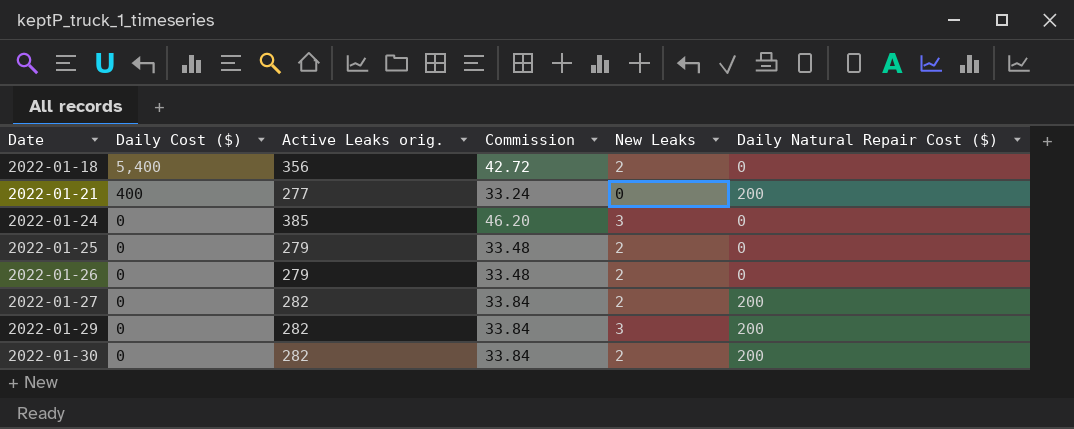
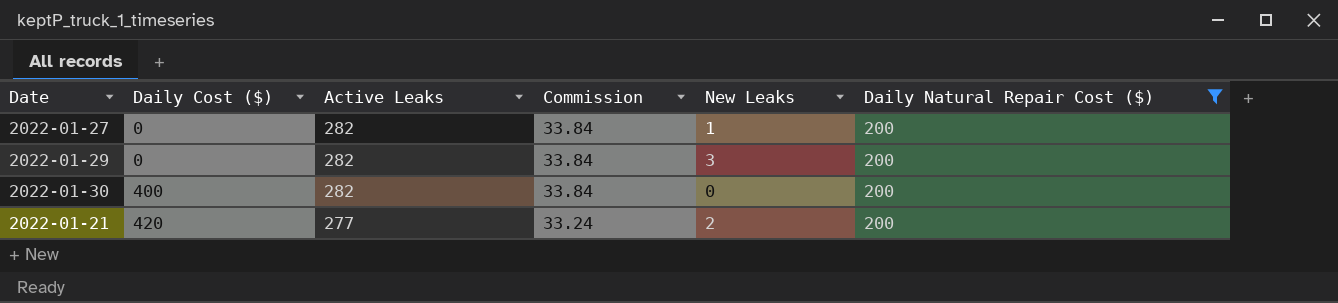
filter: none -> Daily Natural Repair Cost ($) = 200
row order: Date ascending -> Daily Cost ($) ascending
column name: Active Leaks orig. -> Active Leaks
2022-01-27 | New Leaks: 2 -> 1
2022-01-30 | Daily Cost ($): 0 -> 400
2022-01-30 | New Leaks: 2 -> 0
2022-01-21 | Daily Cost ($): 400 -> 420
2022-01-21 | New Leaks: 0 -> 2

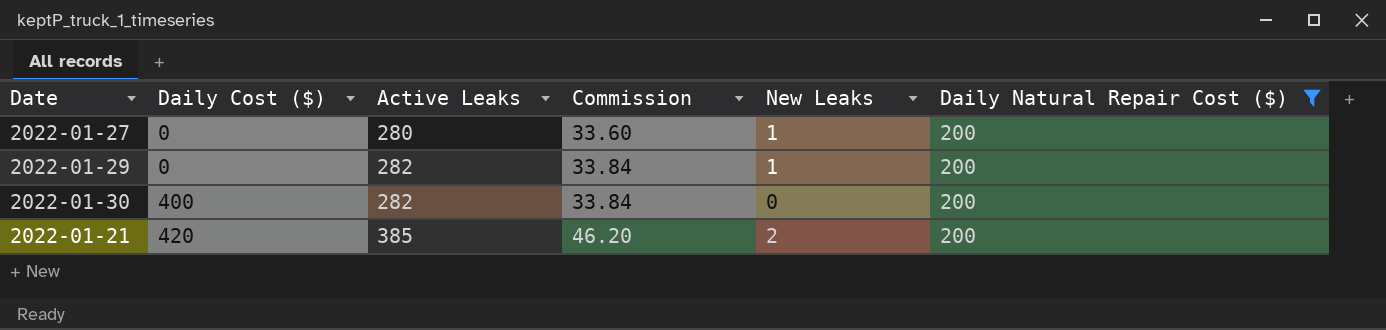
2022-01-27 | Active Leaks: 282 -> 280
2022-01-27 | Commission: 33.84 -> 33.60
2022-01-29 | New Leaks: 3 -> 1
2022-01-21 | Active Leaks: 277 -> 385
2022-01-21 | Commission: 33.24 -> 46.20

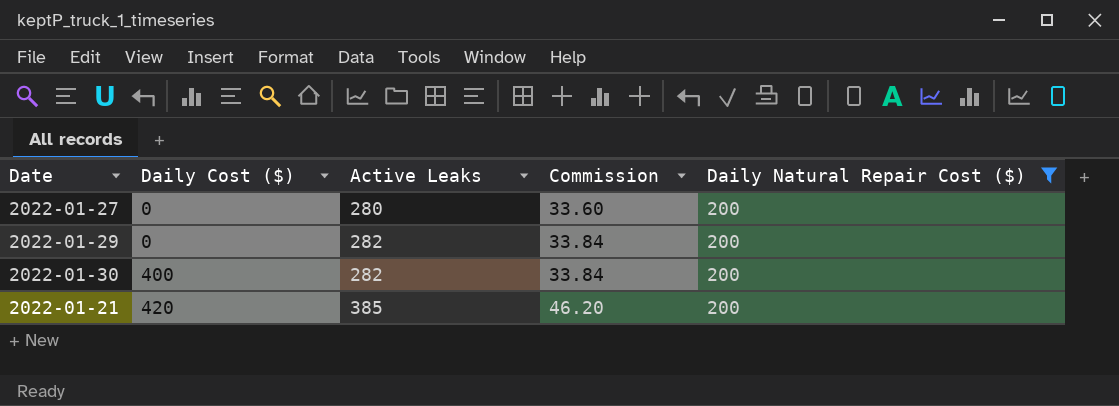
column New Leaks | position: 5 -> none

